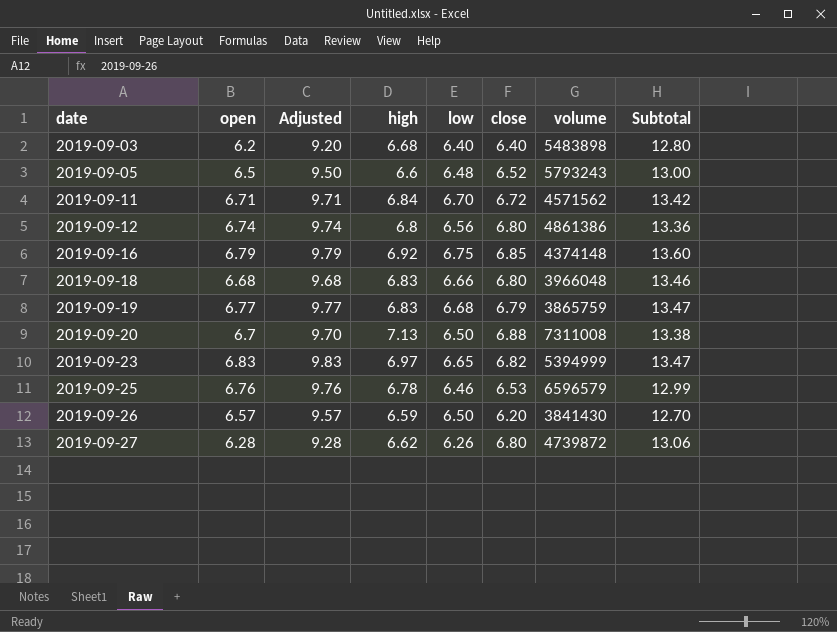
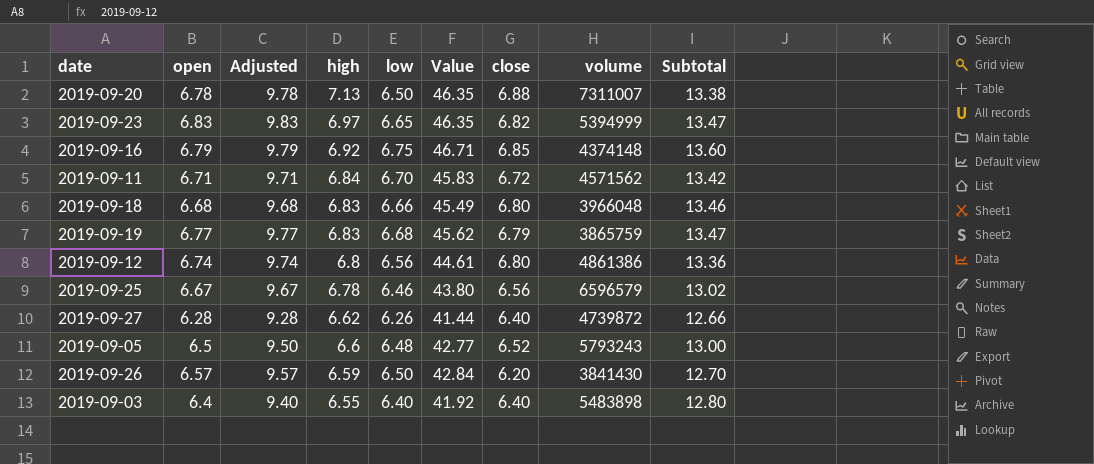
row order: date ascending -> high descending
column Value | formula: none -> [high] * [low]
2019-09-20 | open: 6.7 -> 6.78
2019-09-20 | Adjusted: 9.70 -> 9.78
2019-09-20 | volume: 7311008 -> 7311007
2019-09-25 | open: 6.76 -> 6.67
2019-09-25 | Adjusted: 9.76 -> 9.67
2019-09-25 | close: 6.53 -> 6.56
2019-09-25 | Subtotal: 12.99 -> 13.02
2019-09-27 | close: 6.80 -> 6.40
2019-09-27 | Subtotal: 13.06 -> 12.66
2019-09-03 | open: 6.2 -> 6.4
2019-09-03 | Adjusted: 9.20 -> 9.40
2019-09-03 | high: 6.68 -> 6.55

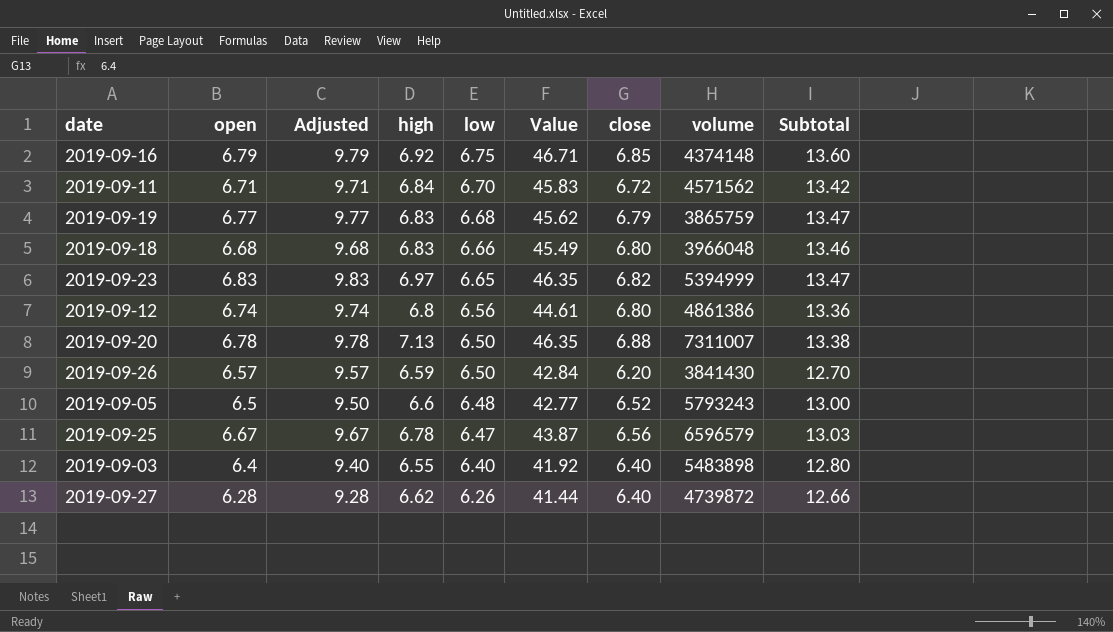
row order: high descending -> low descending
2019-09-25 | low: 6.46 -> 6.47
2019-09-25 | Value: 43.80 -> 43.87
2019-09-25 | Subtotal: 13.02 -> 13.03

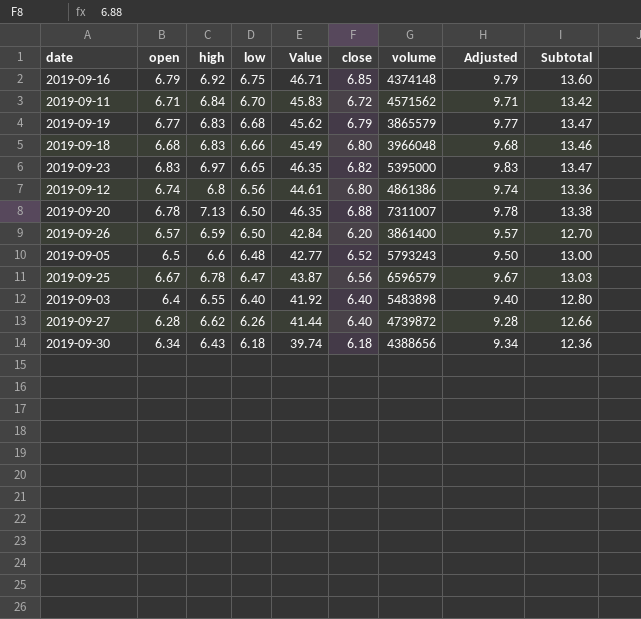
column Adjusted | position: 3 -> 8
2019-09-19 | volume: 3865759 -> 3865579
2019-09-23 | volume: 5394999 -> 5395000
2019-09-26 | volume: 3841430 -> 3861400
row 2019-09-30: none -> 6.34 | 6.43 | 6.18 | 39.74 | 6.18 | 4388656 | 9.34 | 12.36

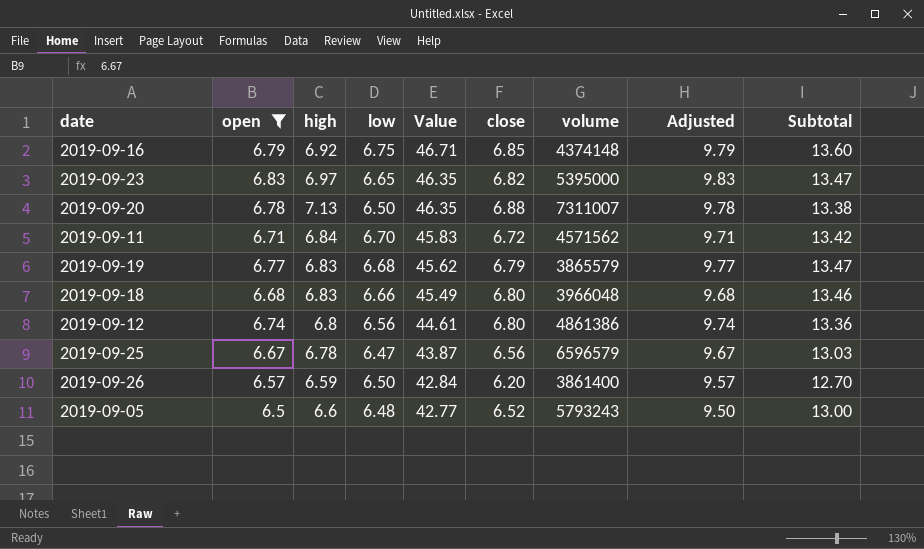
filter: none -> open >= 6.5
row order: low descending -> Value descending

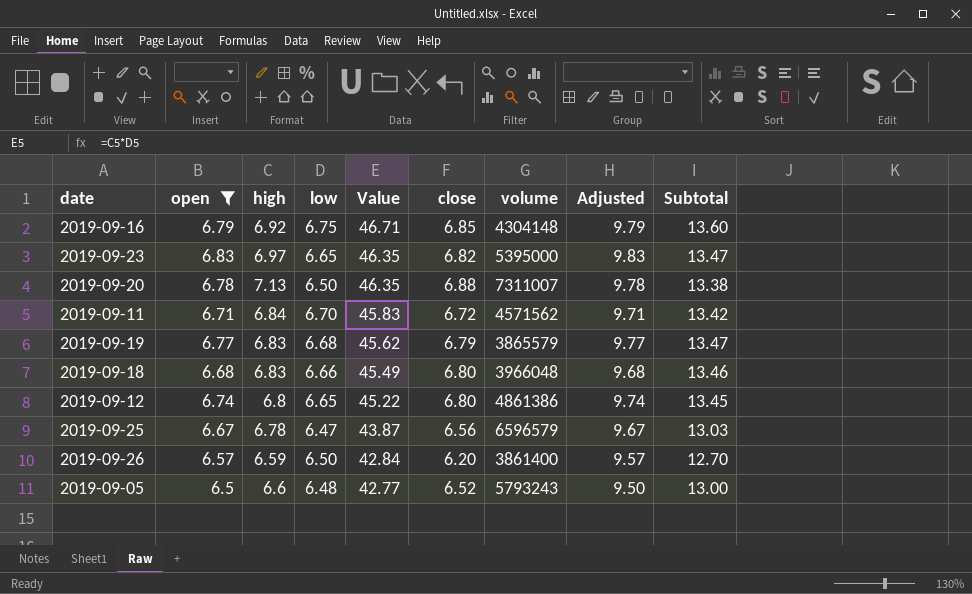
2019-09-16 | volume: 4374148 -> 4304148
2019-09-12 | low: 6.56 -> 6.65
2019-09-12 | Value: 44.61 -> 45.22
2019-09-12 | Subtotal: 13.36 -> 13.45

